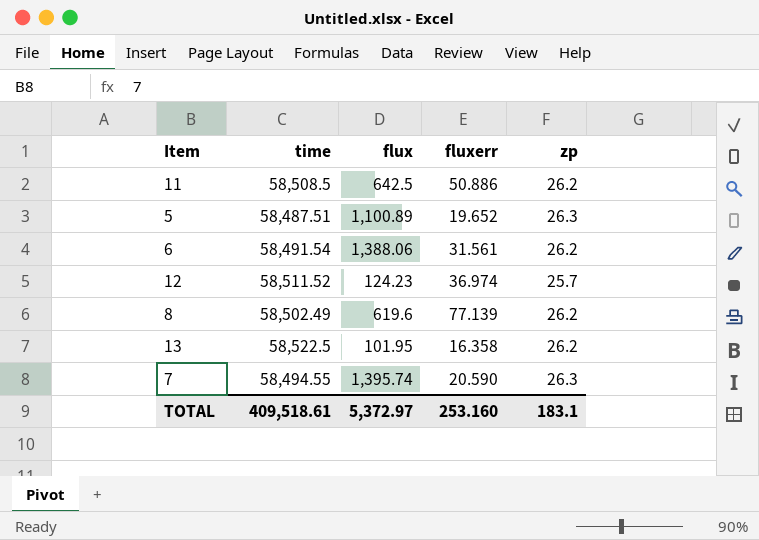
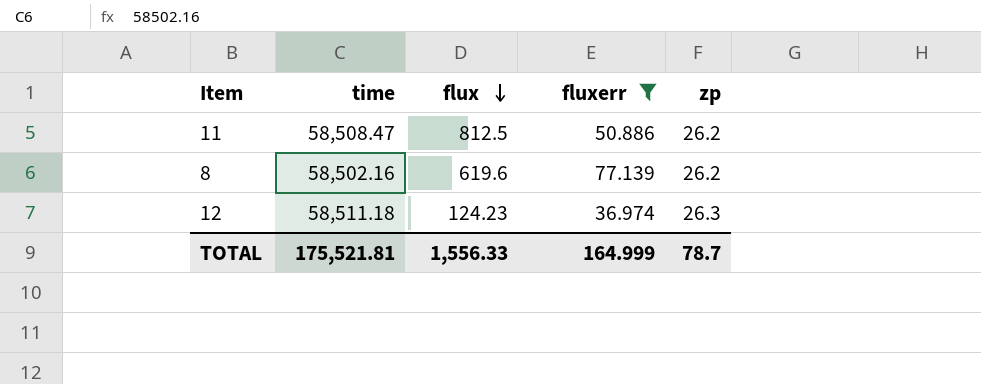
filter: none -> fluxerr >= 36.974
row order: none -> flux descending
11 | time: 58,508.5 -> 58,508.47
11 | flux: 642.5 -> 812.5
8 | time: 58,502.49 -> 58,502.16
12 | time: 58,511.52 -> 58,511.18
12 | zp: 25.7 -> 26.3
TOTAL | time: 409,518.61 -> 175,521.81
TOTAL | flux: 5,372.97 -> 1,556.33
TOTAL | fluxerr: 253.160 -> 164.999
TOTAL | zp: 183.1 -> 78.7

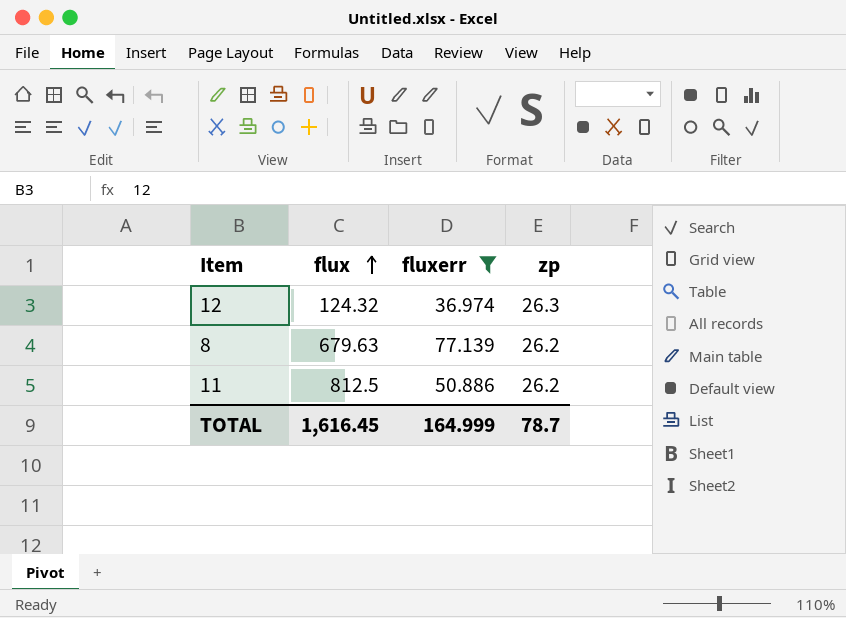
row order: flux descending -> flux ascending
column time | position: 2 -> none
12 | flux: 124.23 -> 124.32
8 | flux: 619.6 -> 679.63
TOTAL | flux: 1,556.33 -> 1,616.45

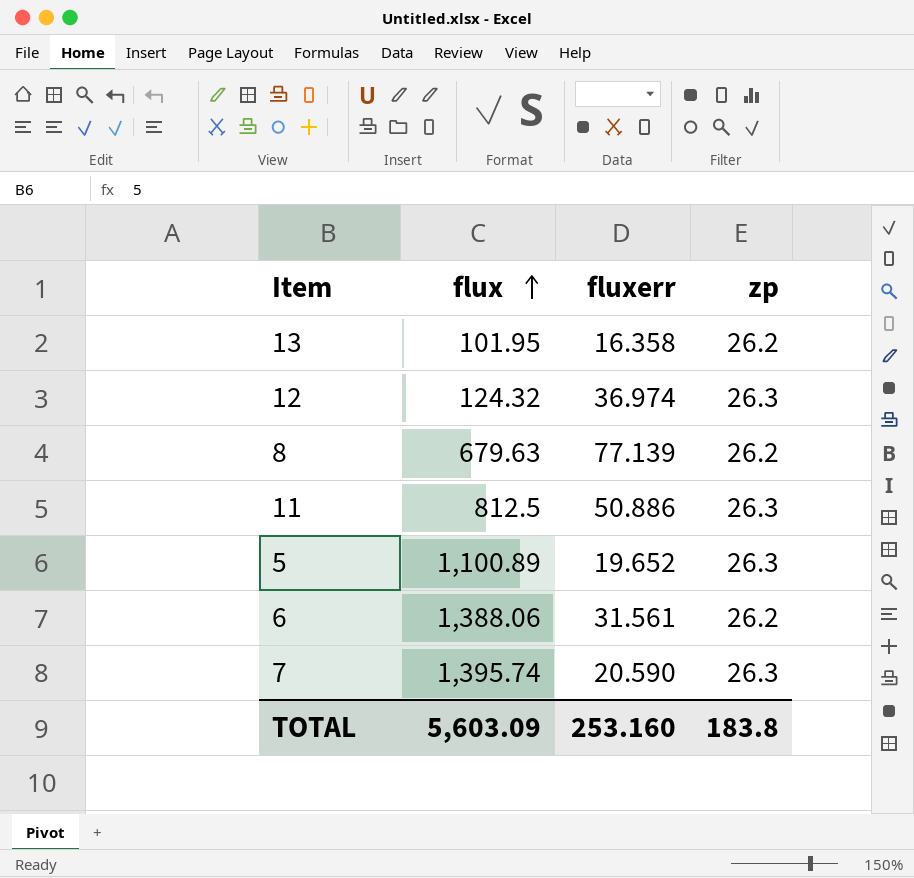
filter: fluxerr >= 36.974 -> none
11 | zp: 26.2 -> 26.3
TOTAL | flux: 1,616.45 -> 5,603.09
TOTAL | fluxerr: 164.999 -> 253.160
TOTAL | zp: 78.7 -> 183.8

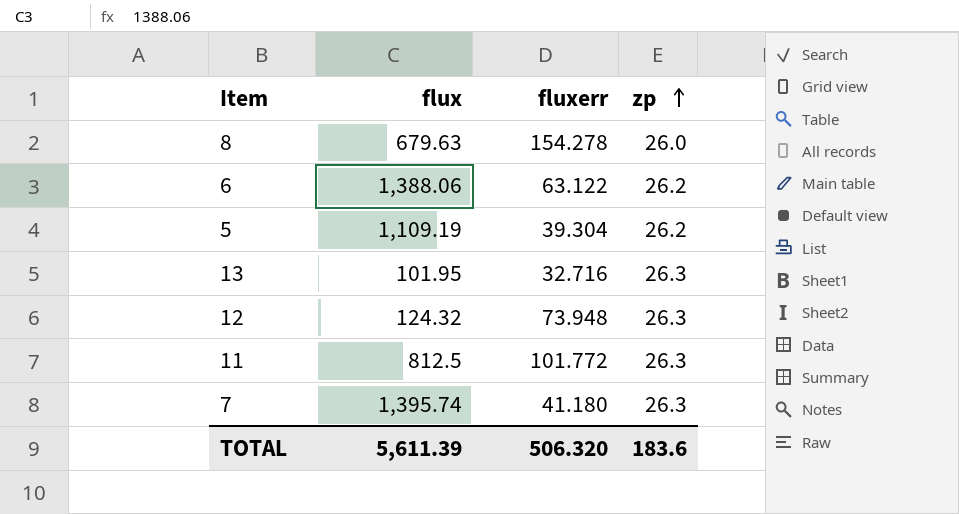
row order: flux ascending -> zp ascending
8 | fluxerr: 77.139 -> 154.278
8 | zp: 26.2 -> 26.0
6 | fluxerr: 31.561 -> 63.122
5 | flux: 1,100.89 -> 1,109.19
5 | fluxerr: 19.652 -> 39.304
5 | zp: 26.3 -> 26.2
13 | fluxerr: 16.358 -> 32.716
13 | zp: 26.2 -> 26.3
12 | fluxerr: 36.974 -> 73.948
11 | fluxerr: 50.886 -> 101.772
7 | fluxerr: 20.590 -> 41.180
TOTAL | flux: 5,603.09 -> 5,611.39
TOTAL | fluxerr: 253.160 -> 506.320
TOTAL | zp: 183.8 -> 183.6

